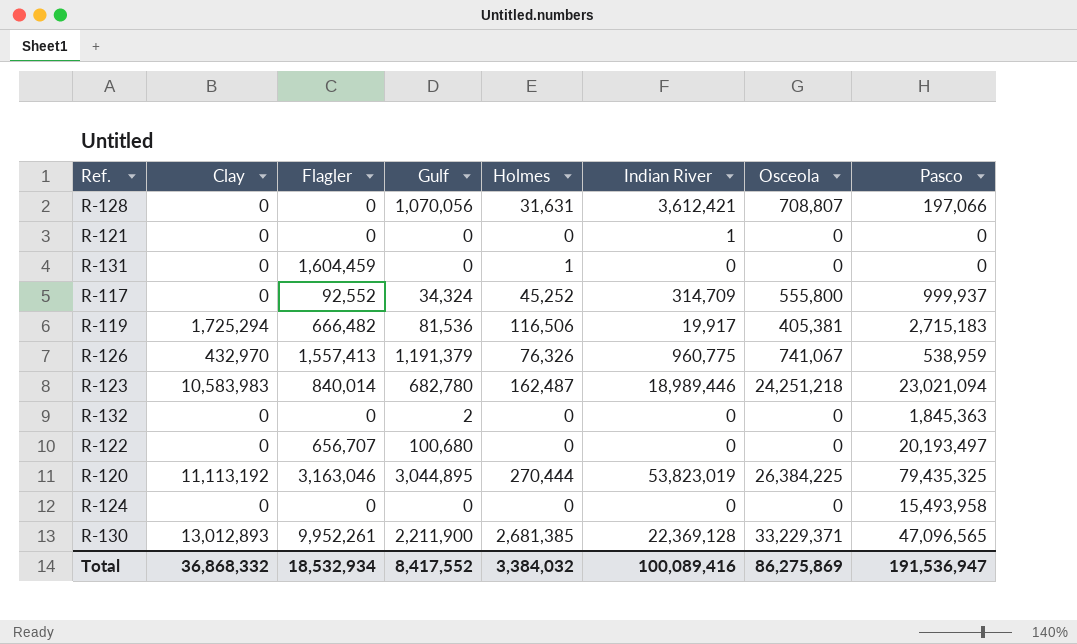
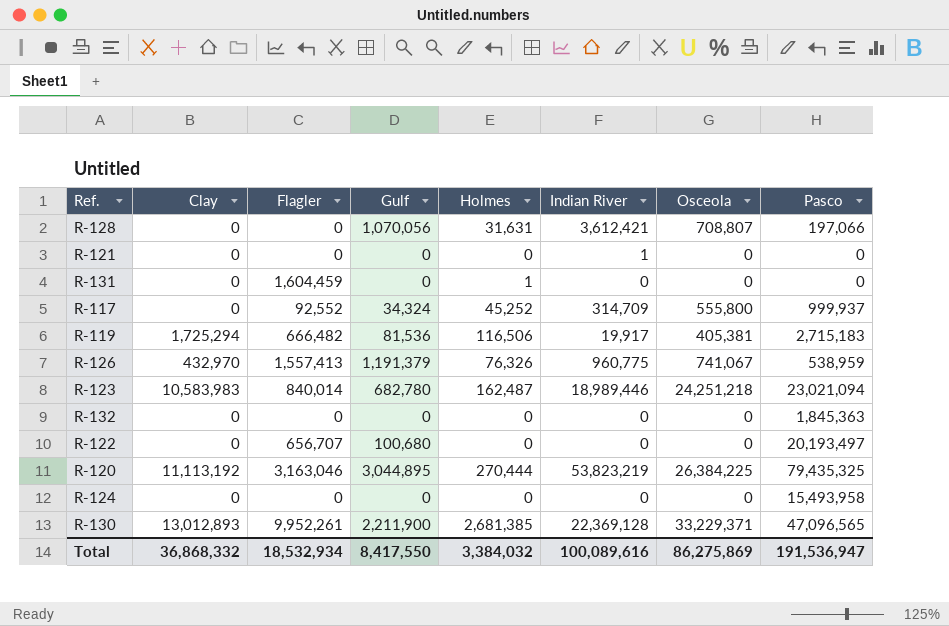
R-132 | Gulf: 2 -> 0
R-120 | Indian River: 53,823,019 -> 53,823,219
Total | Gulf: 8,417,552 -> 8,417,550
Total | Indian River: 100,089,416 -> 100,089,616

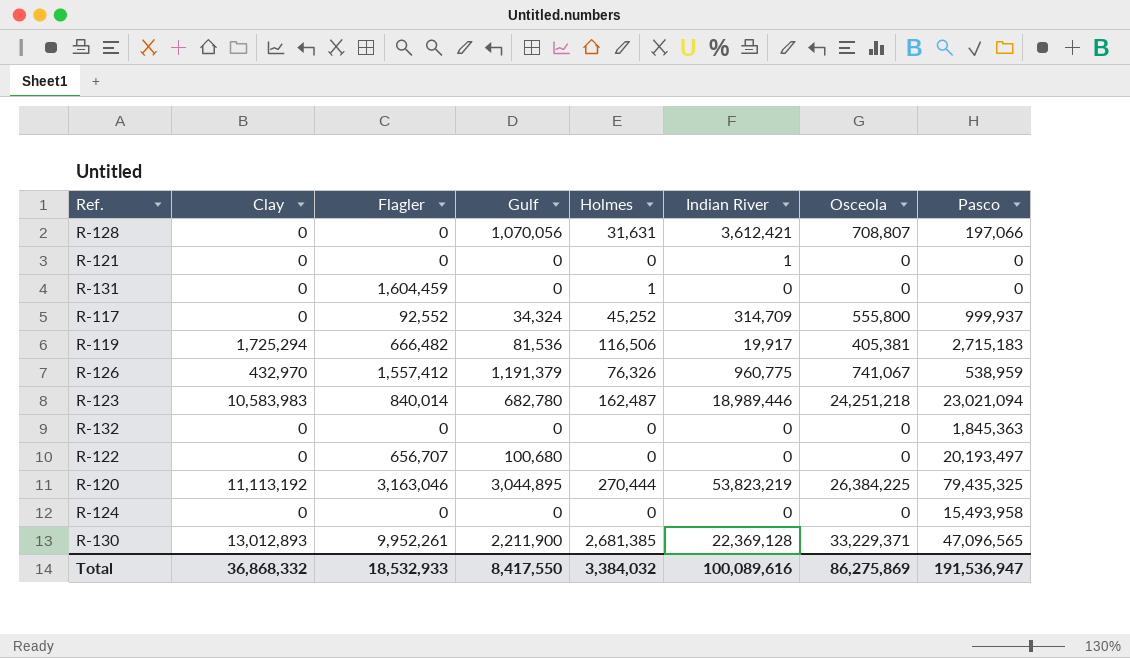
R-126 | Flagler: 1,557,413 -> 1,557,412
Total | Flagler: 18,532,934 -> 18,532,933

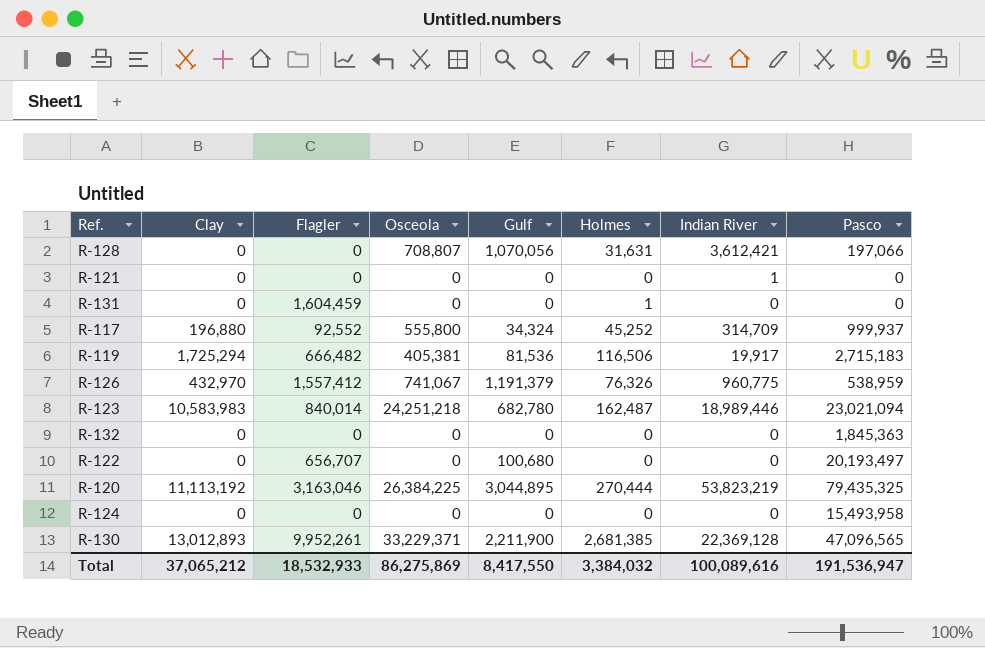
column Osceola | position: 7 -> 4
R-117 | Clay: 0 -> 196,880
Total | Clay: 36,868,332 -> 37,065,212

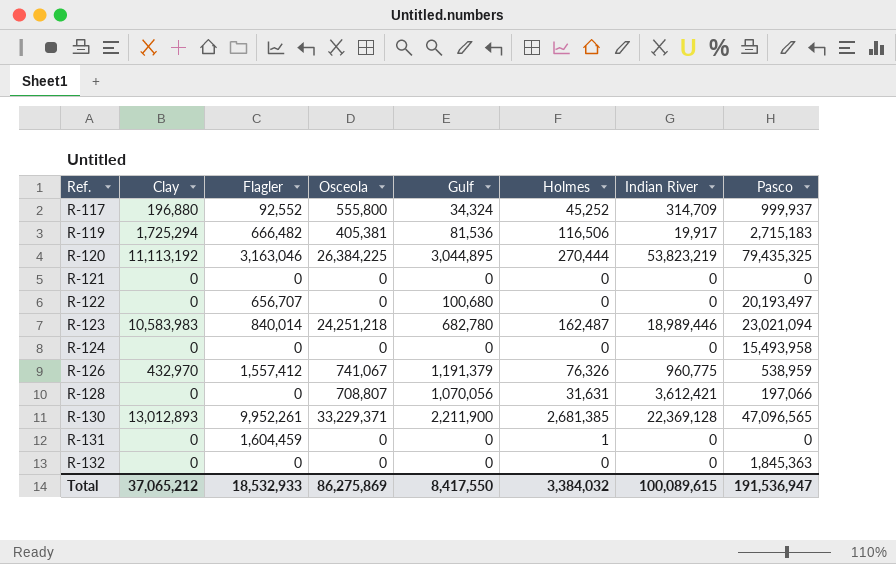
row order: none -> Ref. ascending
R-121 | Indian River: 1 -> 0
Total | Indian River: 100,089,616 -> 100,089,615

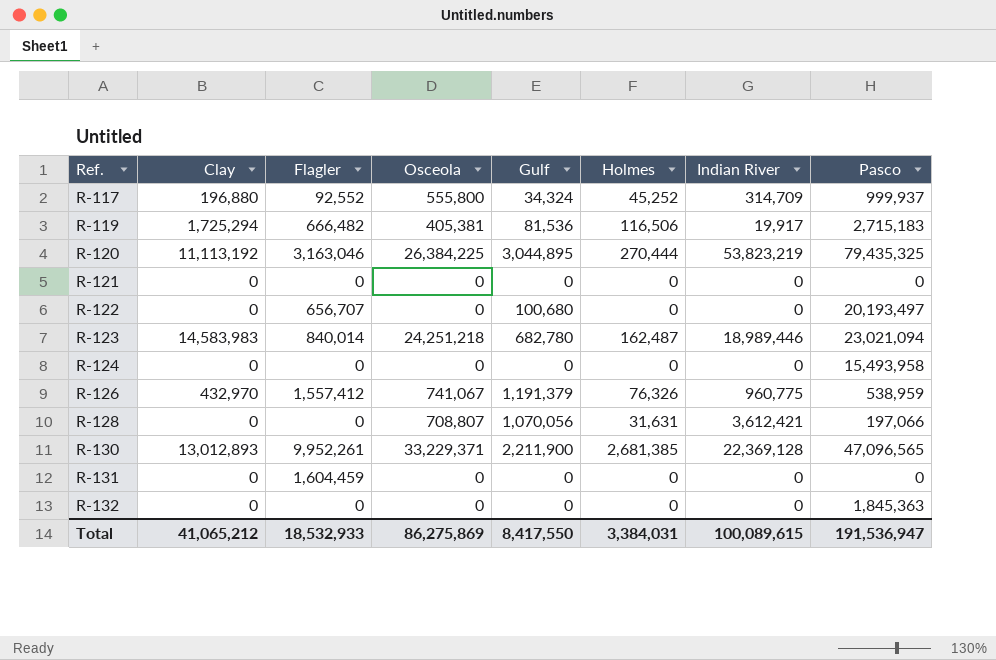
R-123 | Clay: 10,583,983 -> 14,583,983
R-131 | Holmes: 1 -> 0
Total | Clay: 37,065,212 -> 41,065,212
Total | Holmes: 3,384,032 -> 3,384,031

